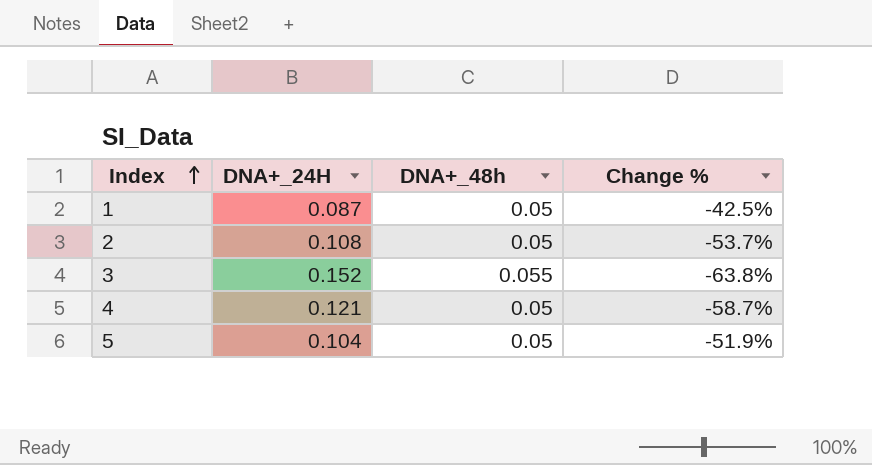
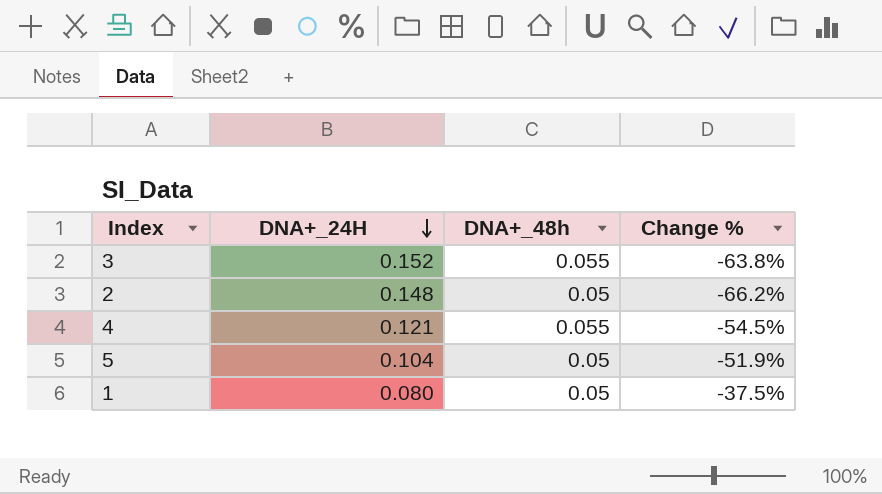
row order: Index ascending -> DNA+_24H descending
2 | DNA+_24H: 0.108 -> 0.148
2 | Change %: -53.7% -> -66.2%
4 | DNA+_48h: 0.05 -> 0.055
4 | Change %: -58.7% -> -54.5%
1 | DNA+_24H: 0.087 -> 0.080
1 | Change %: -42.5% -> -37.5%

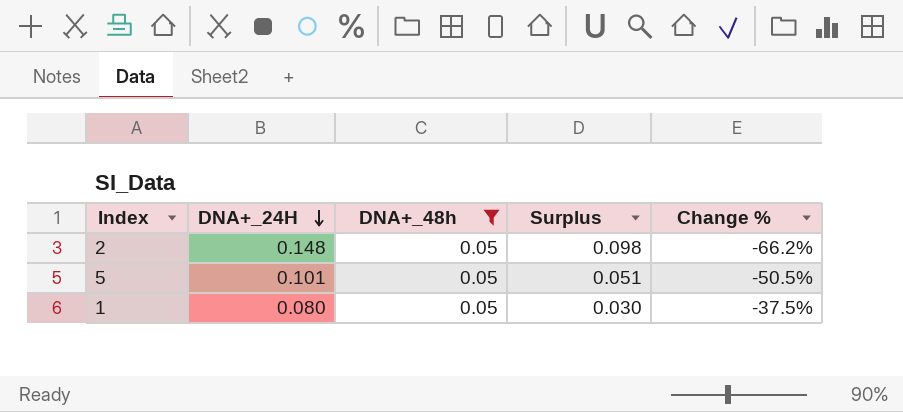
filter: none -> DNA+_48h = 0.05
column Surplus | formula: none -> [DNA+_24H] - [DNA+_48h]
5 | DNA+_24H: 0.104 -> 0.101
5 | Change %: -51.9% -> -50.5%

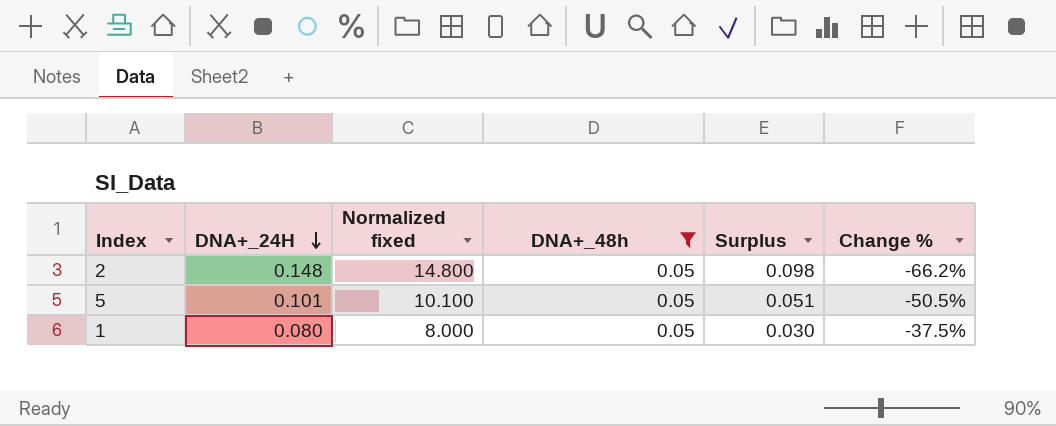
column Normalized fixed | formula: none -> [DNA+_24H] * 100

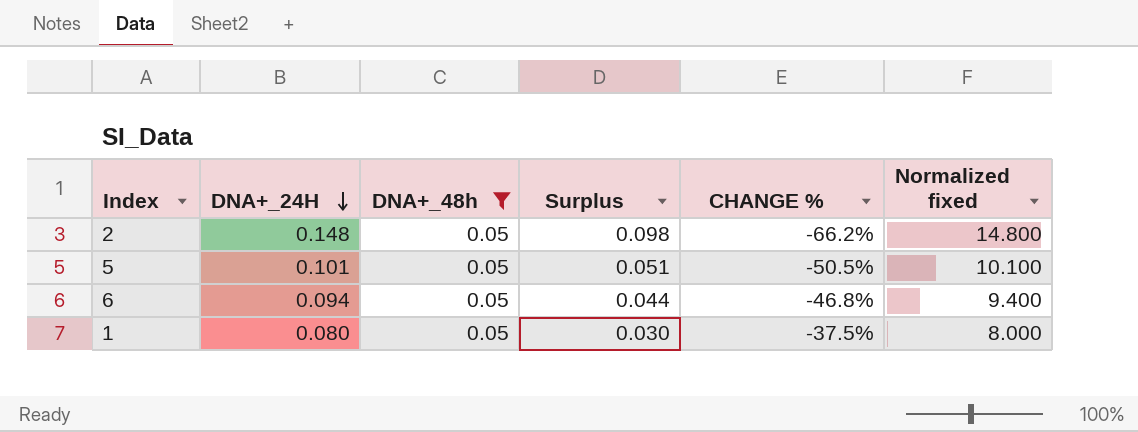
column name: Change % -> CHANGE %
column Normalized fixed | position: 3 -> 6
row 6: none -> 0.094 | 0.05 | 0.044 | -46.8% | 9.400

